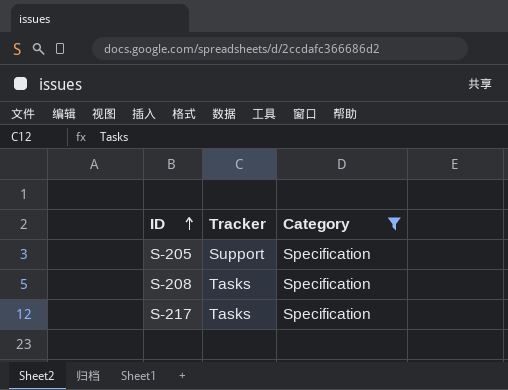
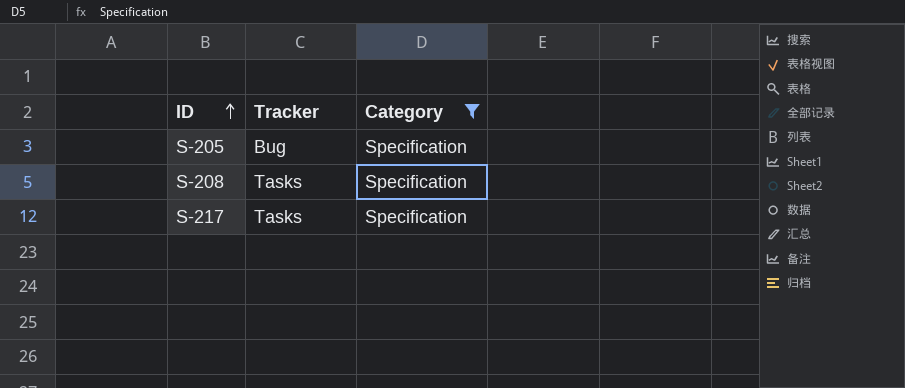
S-205 | Tracker: Support -> Bug

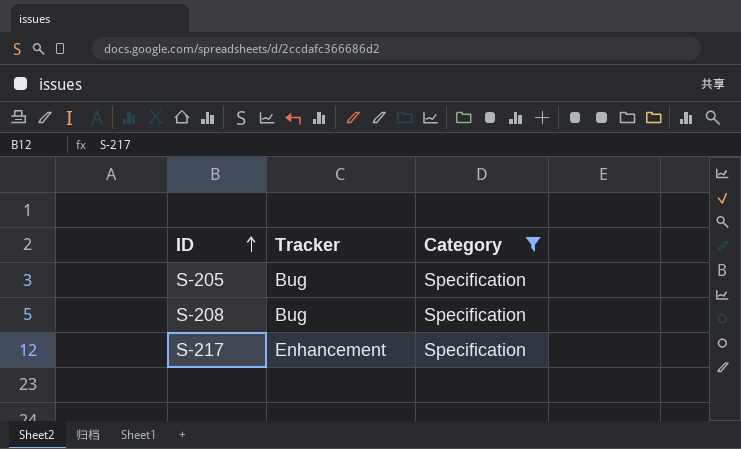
S-208 | Tracker: Tasks -> Bug
S-217 | Tracker: Tasks -> Enhancement

